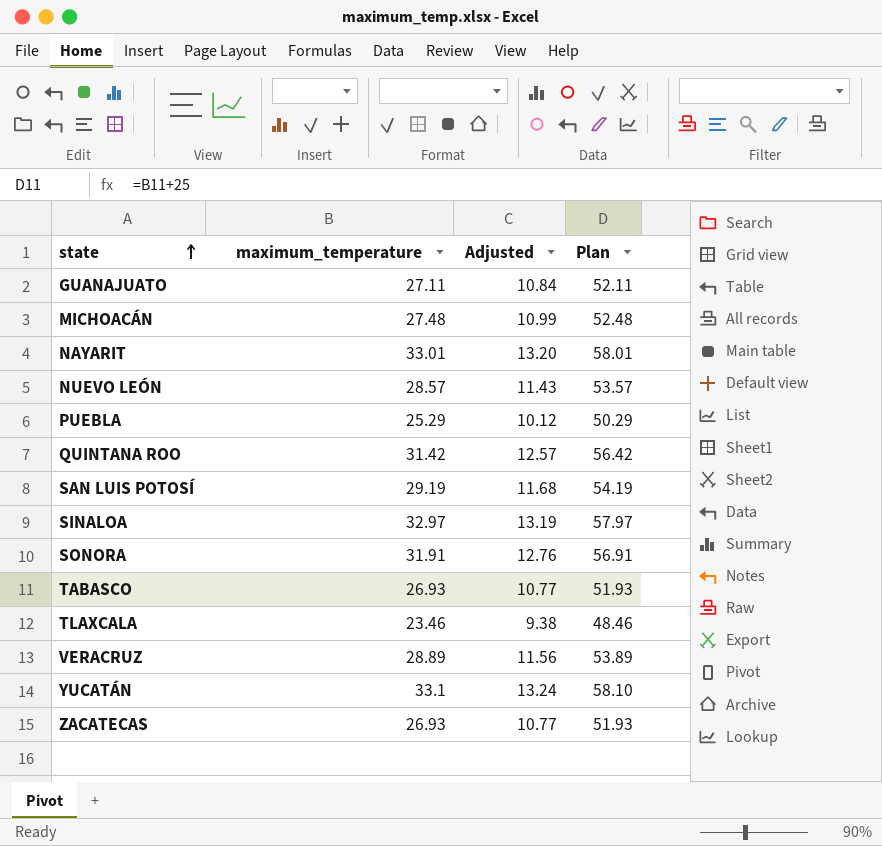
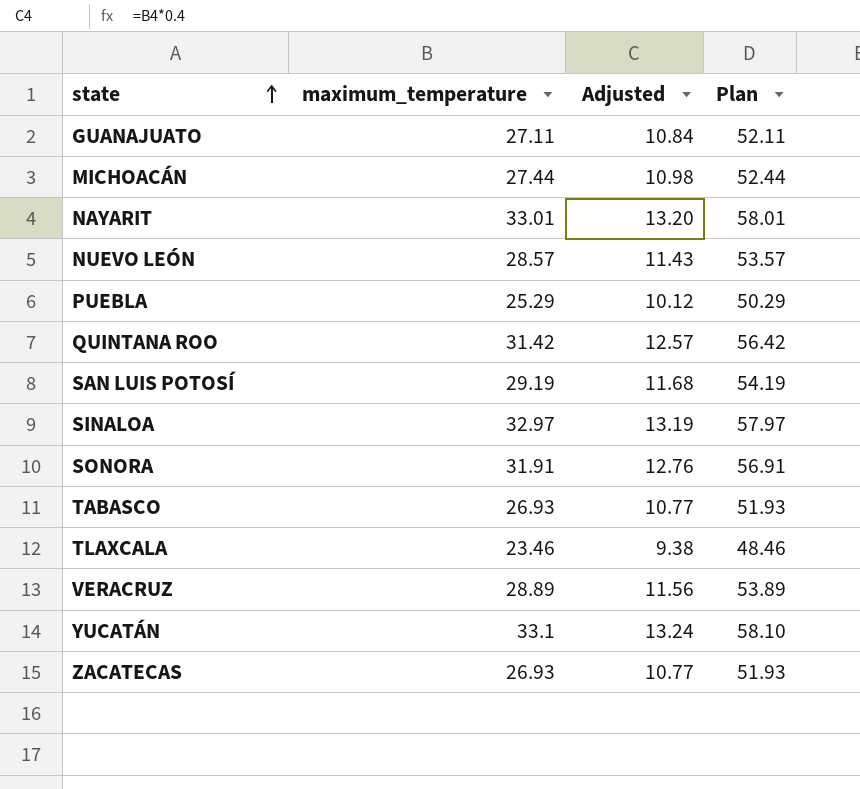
MICHOACÁN | maximum_temperature: 27.48 -> 27.44
MICHOACÁN | Adjusted: 10.99 -> 10.98
MICHOACÁN | Plan: 52.48 -> 52.44

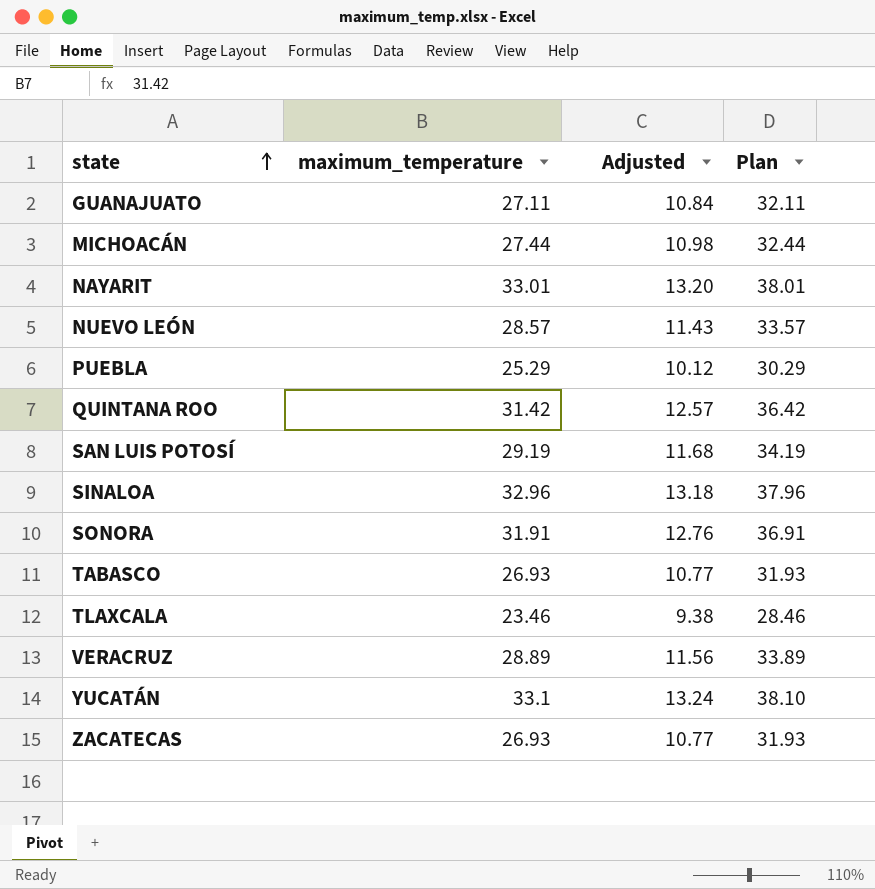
column Plan | formula: [maximum_temperature] + 25 -> [maximum_temperature] + 5
SINALOA | maximum_temperature: 32.97 -> 32.96
SINALOA | Adjusted: 13.19 -> 13.18

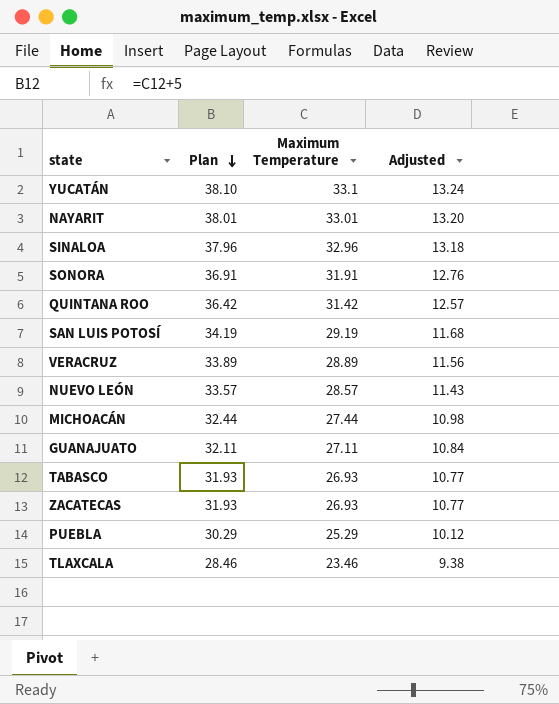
row order: state ascending -> Plan descending
column Plan | position: 4 -> 2
column name: maximum_temperature -> Maximum Temperature

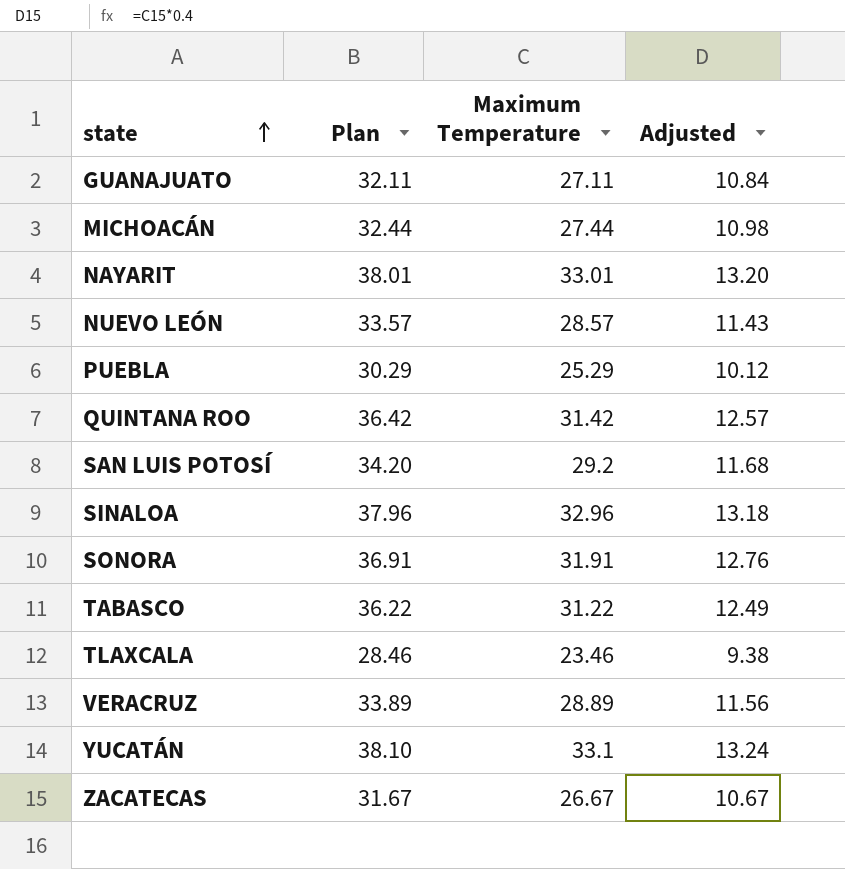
row order: Plan descending -> state ascending
SAN LUIS POTOSÍ | Plan: 34.19 -> 34.20
SAN LUIS POTOSÍ | Maximum Temperature: 29.19 -> 29.2
TABASCO | Plan: 31.93 -> 36.22
TABASCO | Maximum Temperature: 26.93 -> 31.22
TABASCO | Adjusted: 10.77 -> 12.49
ZACATECAS | Plan: 31.93 -> 31.67
ZACATECAS | Maximum Temperature: 26.93 -> 26.67
ZACATECAS | Adjusted: 10.77 -> 10.67

